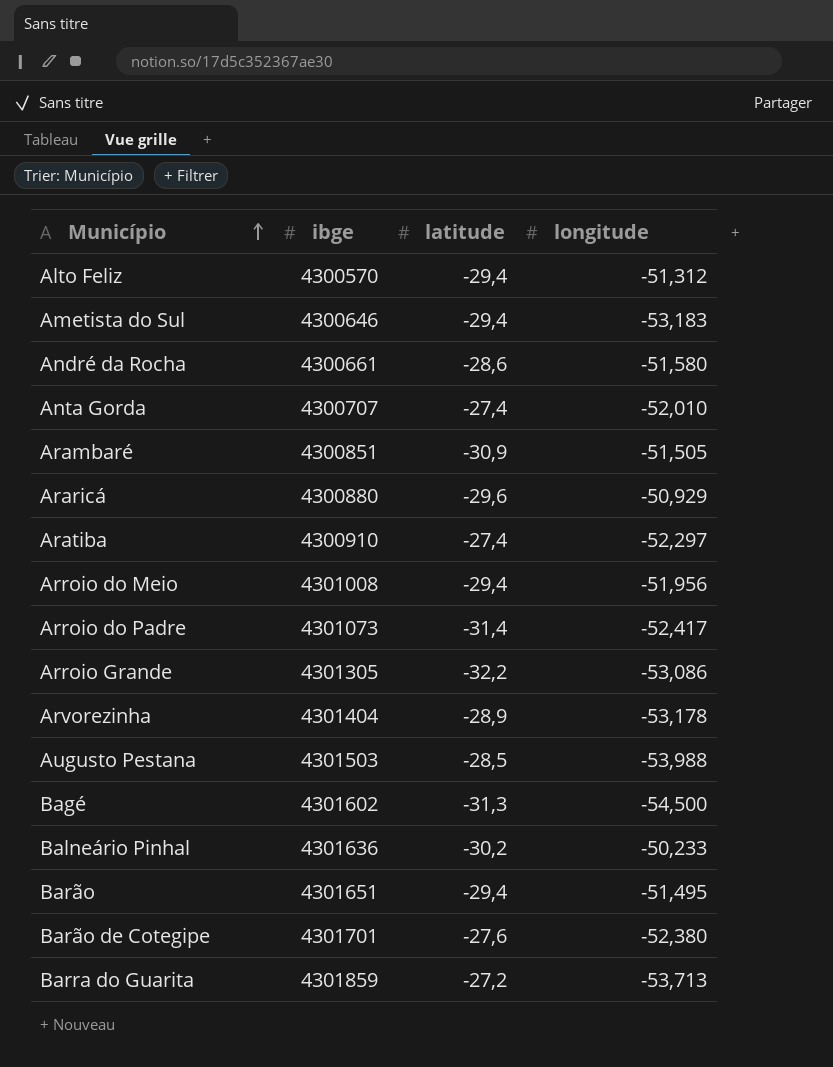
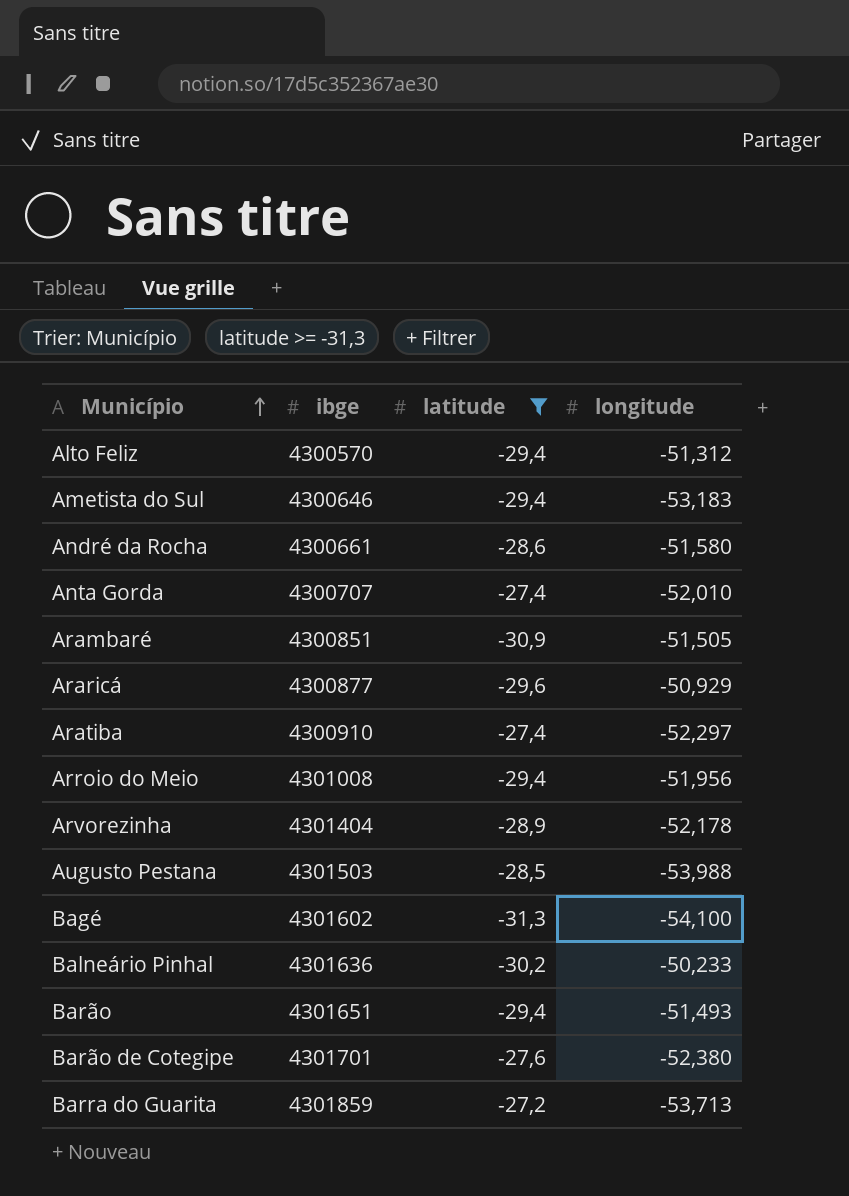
filter: none -> latitude >= -31,3
Araricá | ibge: 4300880 -> 4300877
Arvorezinha | longitude: -53,178 -> -52,178
Bagé | longitude: -54,500 -> -54,100
Barão | longitude: -51,495 -> -51,493

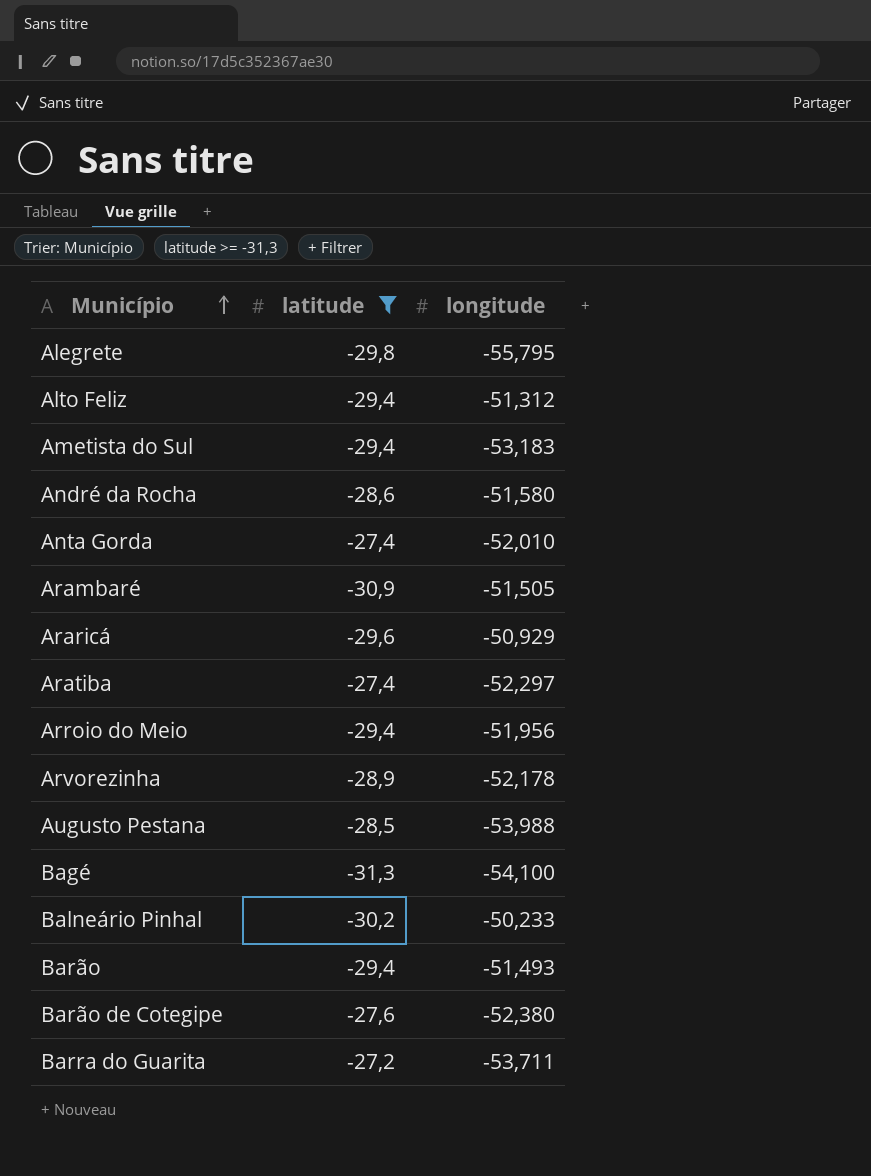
column ibge | position: 2 -> none
row Alegrete: none -> -29,8 | -55,795
Barra do Guarita | longitude: -53,713 -> -53,711

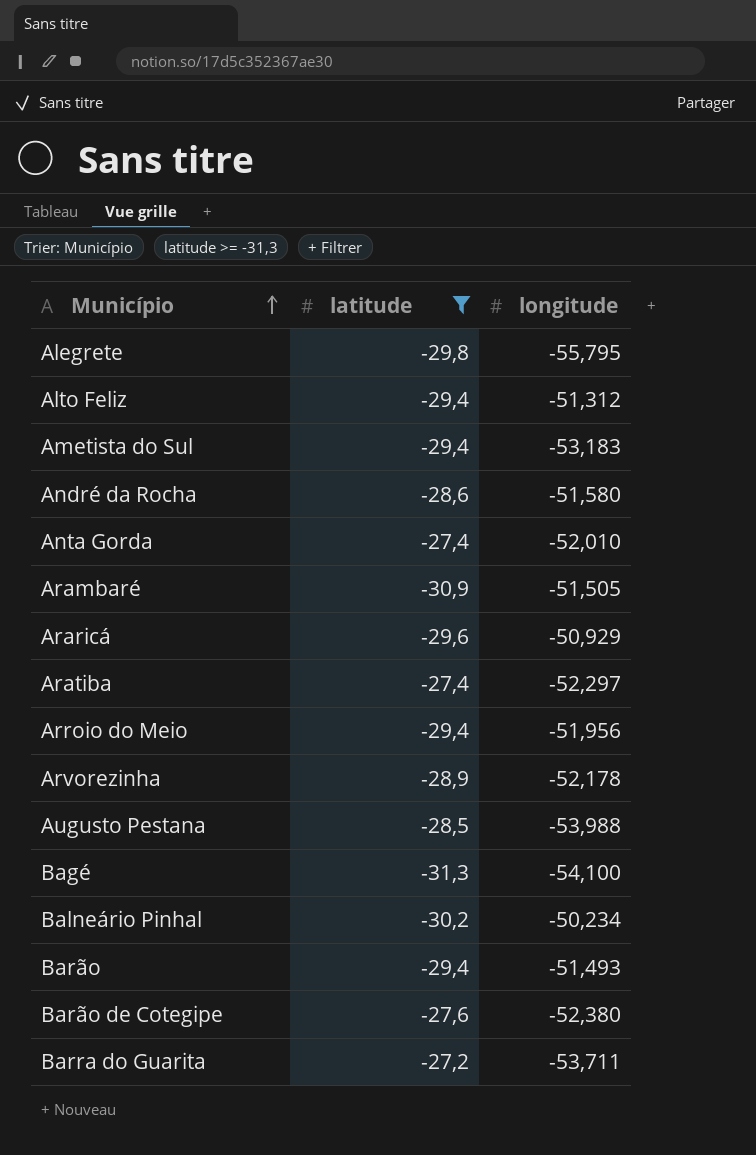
Balneário Pinhal | longitude: -50,233 -> -50,234

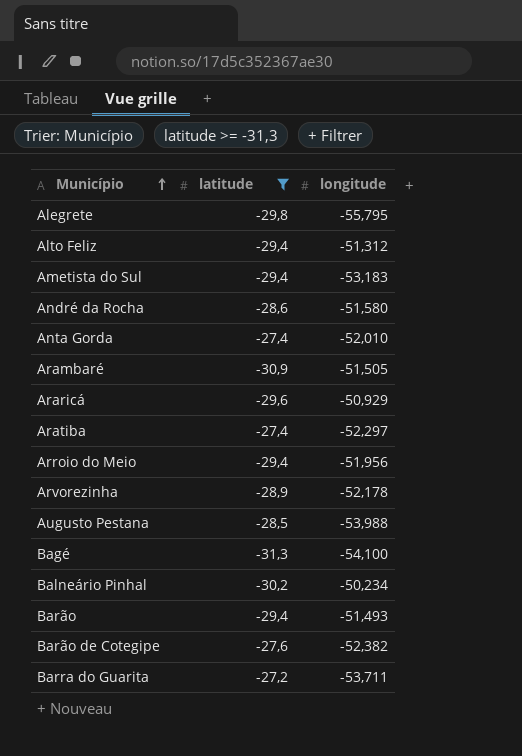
Barão de Cotegipe | longitude: -52,380 -> -52,382

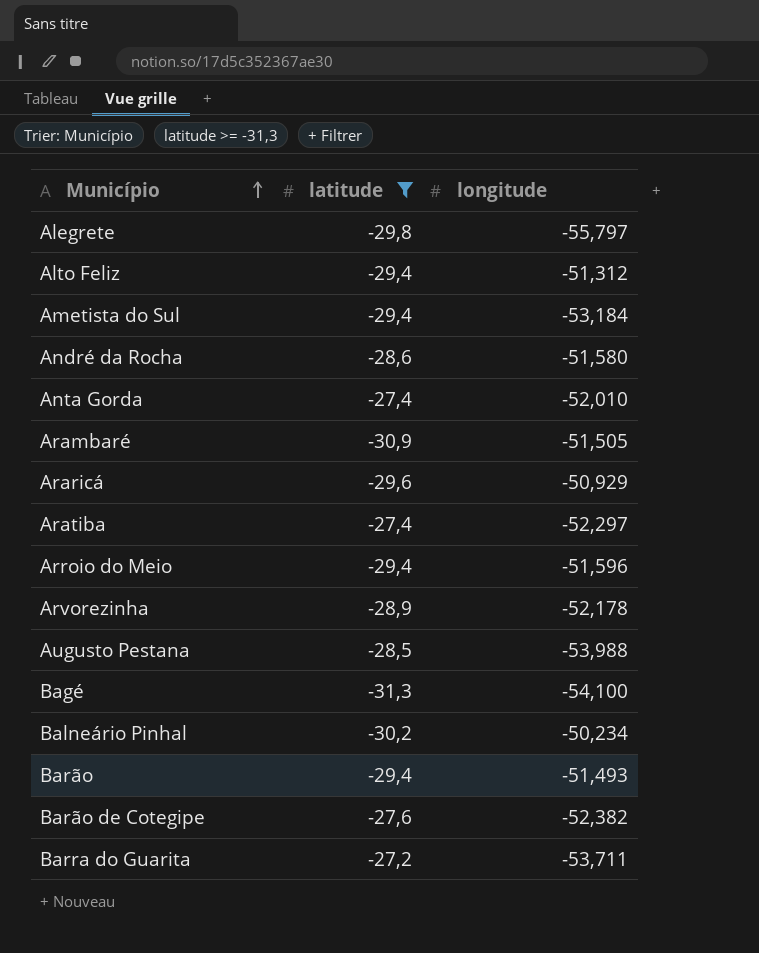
Alegrete | longitude: -55,795 -> -55,797
Ametista do Sul | longitude: -53,183 -> -53,184
Arroio do Meio | longitude: -51,956 -> -51,596

